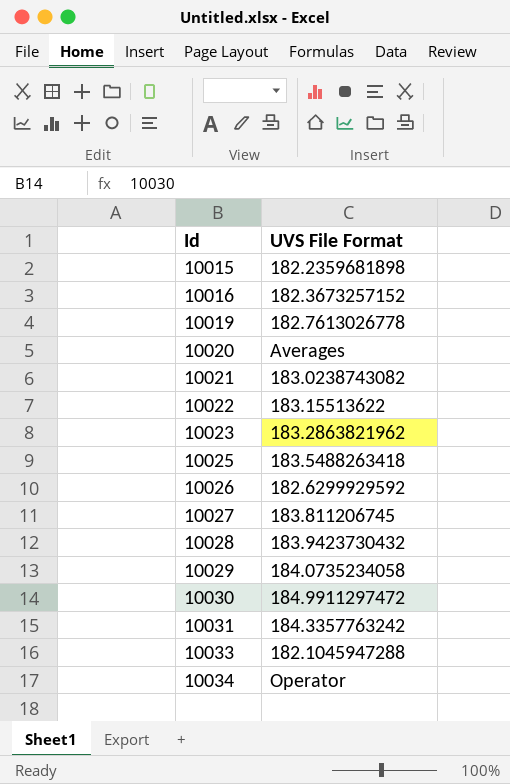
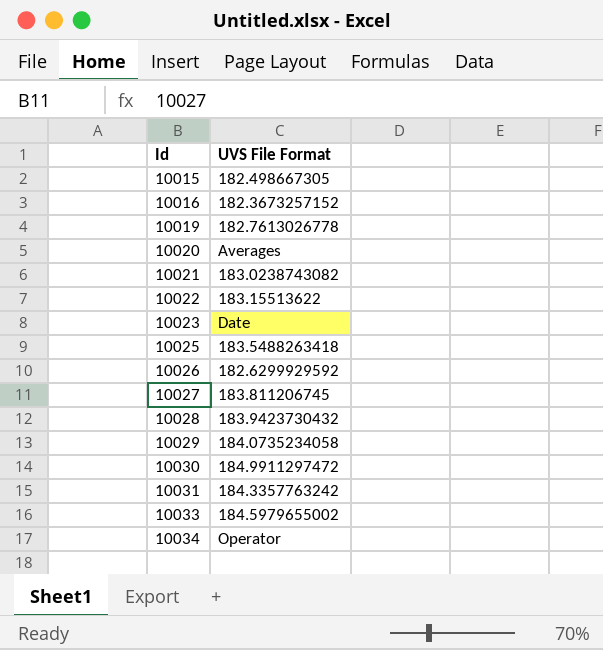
10015 | UVS File Format: 182.2359681898 -> 182.498667305
10023 | UVS File Format: 183.2863821962 -> Date
10033 | UVS File Format: 182.1045947288 -> 184.5979655002

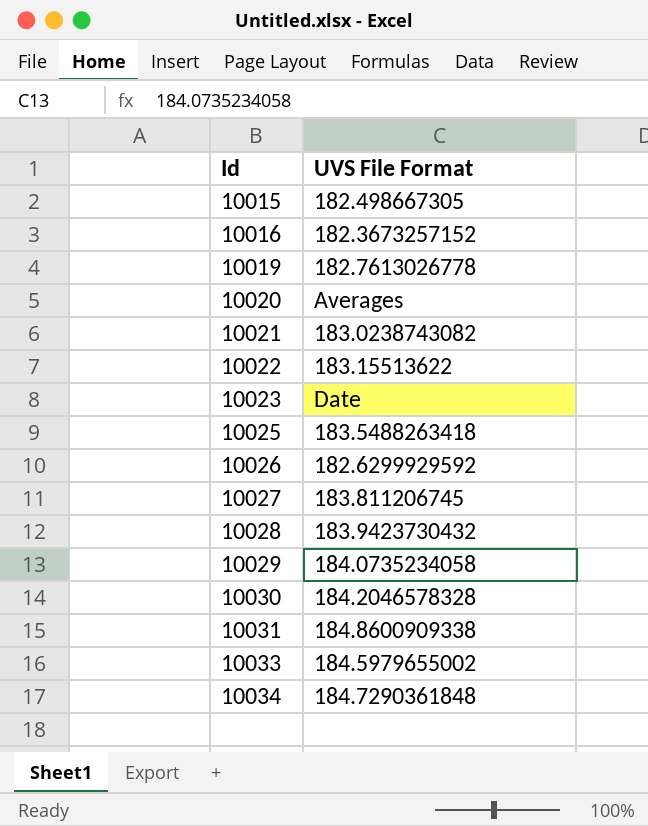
10030 | UVS File Format: 184.9911297472 -> 184.2046578328
10031 | UVS File Format: 184.3357763242 -> 184.8600909338
10034 | UVS File Format: Operator -> 184.7290361848

